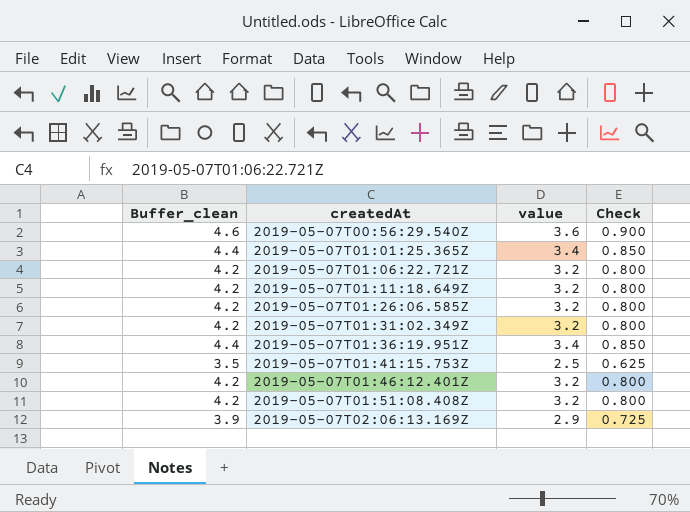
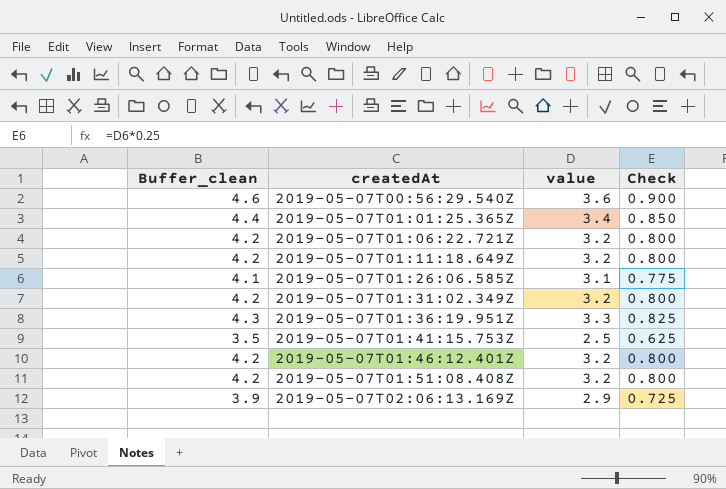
2019-05-07T01:26:06.585Z | Buffer_clean: 4.2 -> 4.1
2019-05-07T01:26:06.585Z | value: 3.2 -> 3.1
2019-05-07T01:26:06.585Z | Check: 0.800 -> 0.775
2019-05-07T01:36:19.951Z | Buffer_clean: 4.4 -> 4.3
2019-05-07T01:36:19.951Z | value: 3.4 -> 3.3
2019-05-07T01:36:19.951Z | Check: 0.850 -> 0.825

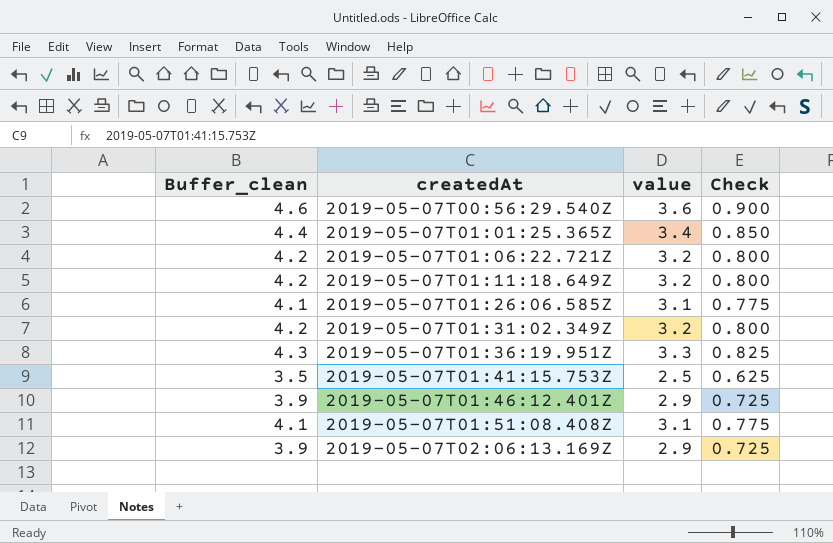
2019-05-07T01:46:12.401Z | Buffer_clean: 4.2 -> 3.9
2019-05-07T01:46:12.401Z | value: 3.2 -> 2.9
2019-05-07T01:46:12.401Z | Check: 0.800 -> 0.725
2019-05-07T01:51:08.408Z | Buffer_clean: 4.2 -> 4.1
2019-05-07T01:51:08.408Z | value: 3.2 -> 3.1
2019-05-07T01:51:08.408Z | Check: 0.800 -> 0.775

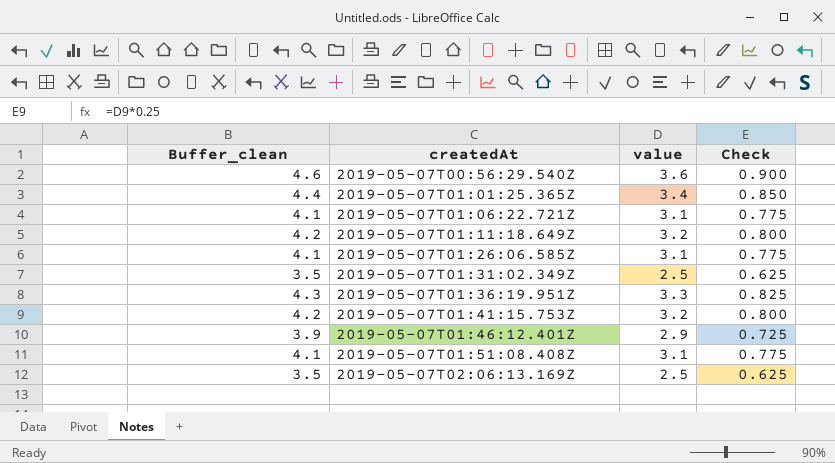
2019-05-07T01:06:22.721Z | Buffer_clean: 4.2 -> 4.1
2019-05-07T01:06:22.721Z | value: 3.2 -> 3.1
2019-05-07T01:06:22.721Z | Check: 0.800 -> 0.775
2019-05-07T01:31:02.349Z | Buffer_clean: 4.2 -> 3.5
2019-05-07T01:31:02.349Z | value: 3.2 -> 2.5
2019-05-07T01:31:02.349Z | Check: 0.800 -> 0.625
2019-05-07T01:41:15.753Z | Buffer_clean: 3.5 -> 4.2
2019-05-07T01:41:15.753Z | value: 2.5 -> 3.2
2019-05-07T01:41:15.753Z | Check: 0.625 -> 0.800
2019-05-07T02:06:13.169Z | Buffer_clean: 3.9 -> 3.5
2019-05-07T02:06:13.169Z | value: 2.9 -> 2.5
2019-05-07T02:06:13.169Z | Check: 0.725 -> 0.625

